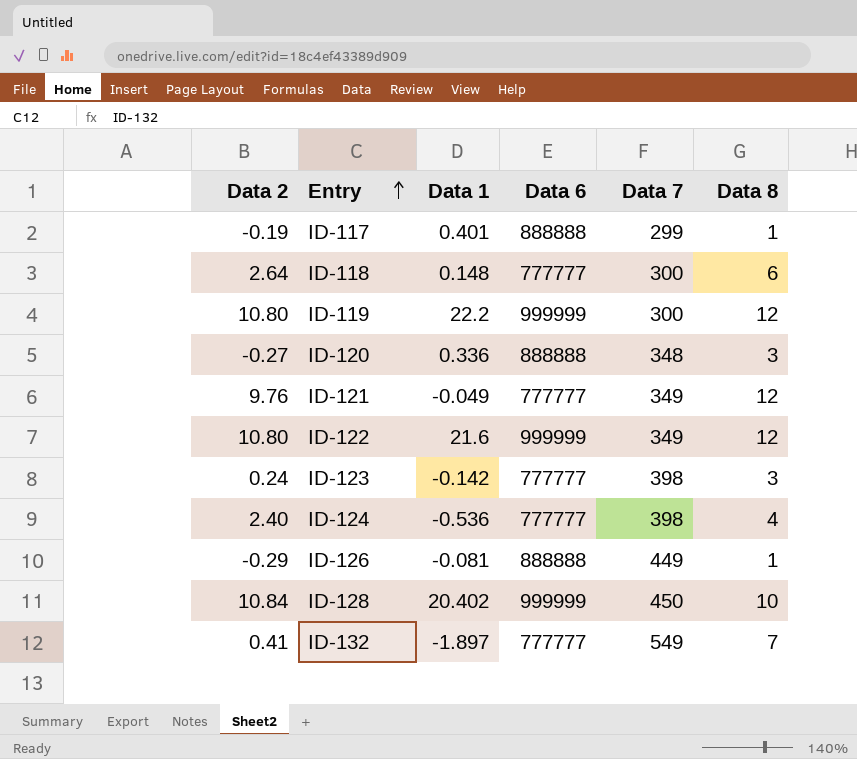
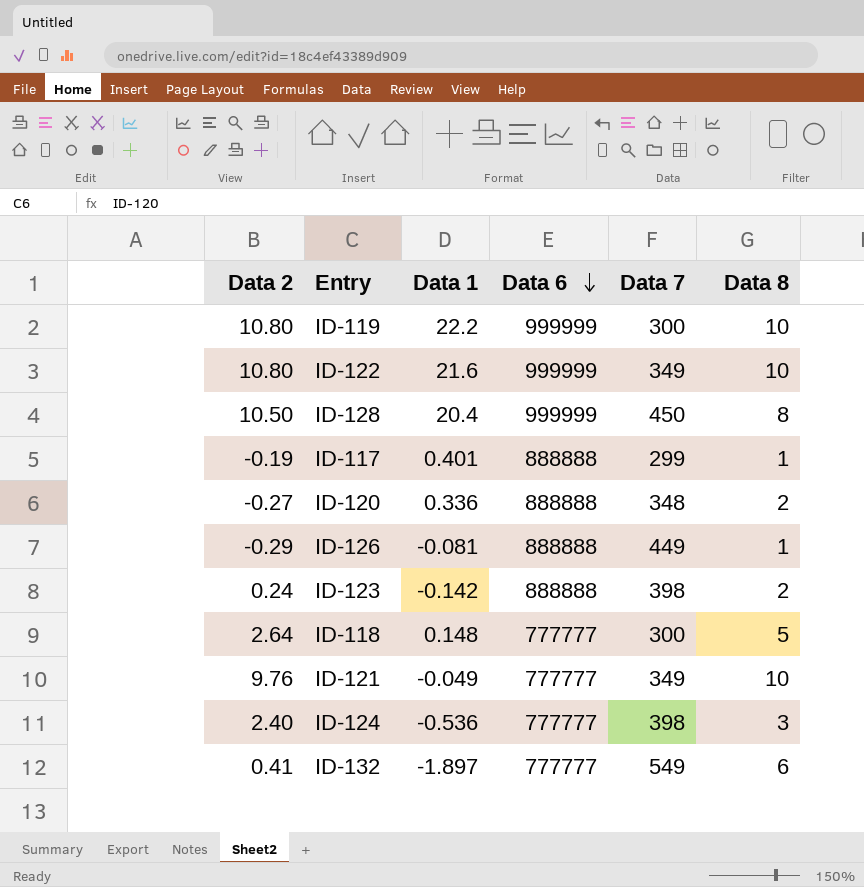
row order: Entry ascending -> Data 6 descending
ID-119 | Data 8: 12 -> 10
ID-122 | Data 8: 12 -> 10
ID-128 | Data 2: 10.84 -> 10.50
ID-128 | Data 1: 20.402 -> 20.4
ID-128 | Data 8: 10 -> 8
ID-120 | Data 8: 3 -> 2
ID-123 | Data 6: 777777 -> 888888
ID-123 | Data 8: 3 -> 2
ID-118 | Data 8: 6 -> 5
ID-121 | Data 8: 12 -> 10
ID-124 | Data 8: 4 -> 3
ID-132 | Data 8: 7 -> 6

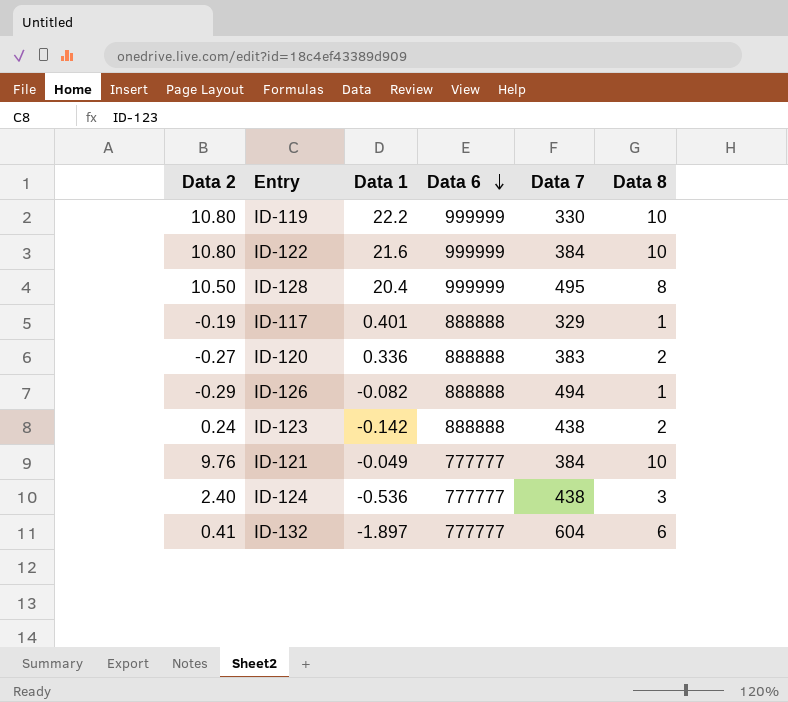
row ID-118: 2.64 | 0.148 | 777777 | 300 | 5 -> none
ID-119 | Data 7: 300 -> 330
ID-122 | Data 7: 349 -> 384
ID-128 | Data 7: 450 -> 495
ID-117 | Data 7: 299 -> 329
ID-120 | Data 7: 348 -> 383
ID-126 | Data 1: -0.081 -> -0.082
ID-126 | Data 7: 449 -> 494
ID-123 | Data 7: 398 -> 438
ID-121 | Data 7: 349 -> 384
ID-124 | Data 7: 398 -> 438
ID-132 | Data 7: 549 -> 604

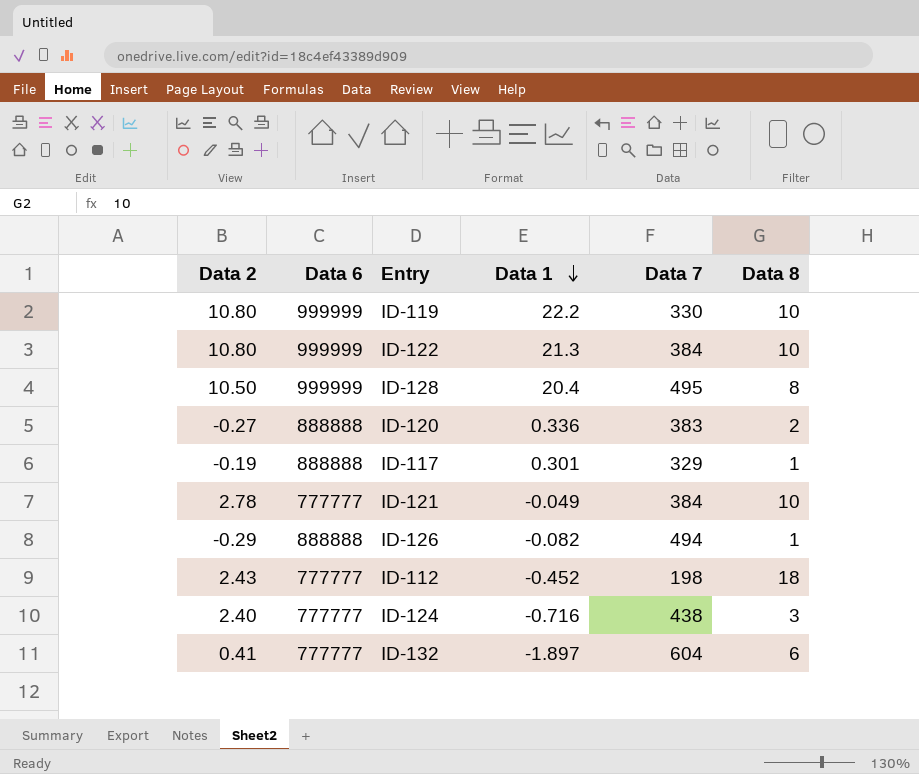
row order: Data 6 descending -> Data 1 descending
column Data 6 | position: 4 -> 2
row ID-123: 0.24 | -0.142 | 888888 | 438 | 2 -> none
ID-122 | Data 1: 21.6 -> 21.3
ID-117 | Data 1: 0.401 -> 0.301
ID-121 | Data 2: 9.76 -> 2.78
row ID-112: none -> 2.43 | 777777 | -0.452 | 198 | 18
ID-124 | Data 1: -0.536 -> -0.716

